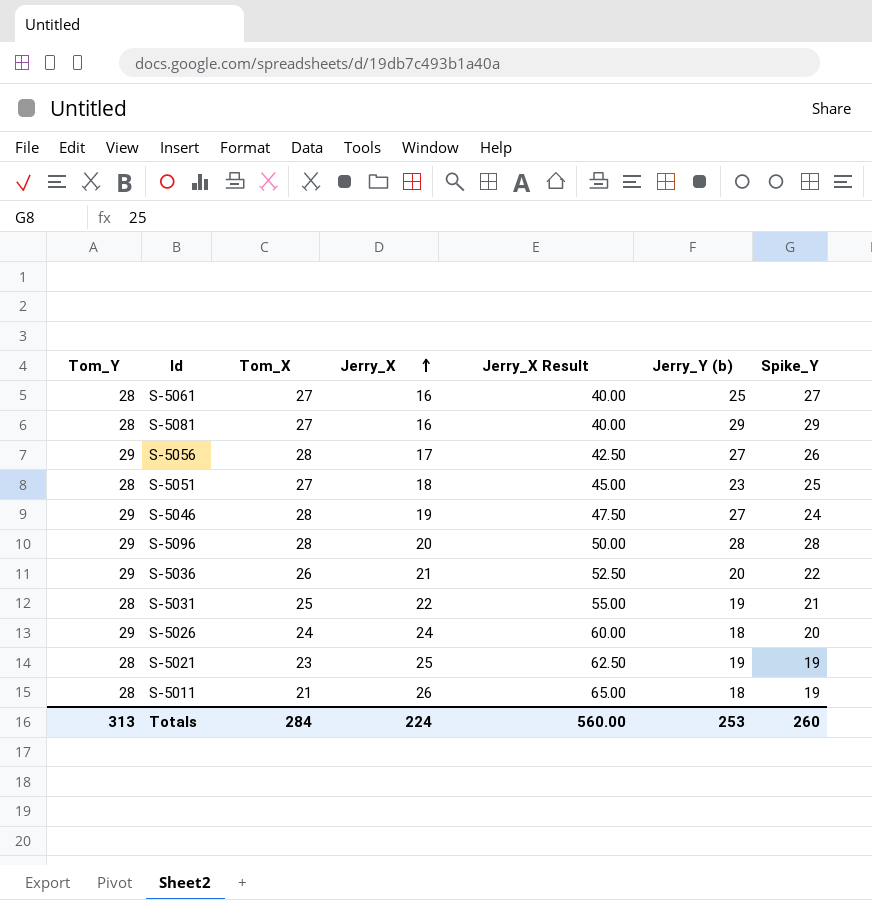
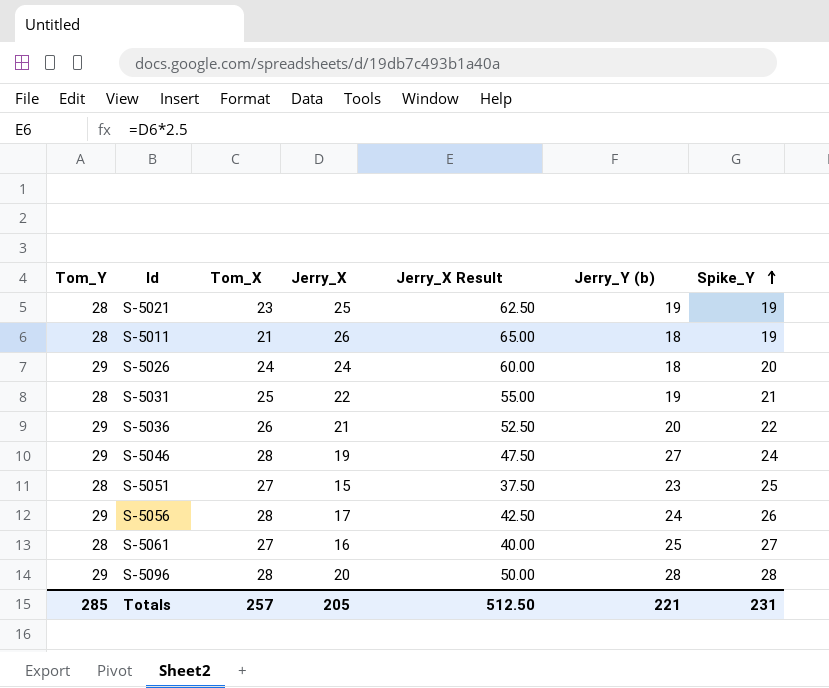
row order: Jerry_X ascending -> Spike_Y ascending
row S-5081: 28 | 27 | 16 | 40.00 | 29 | 29 -> none
S-5051 | Jerry_X: 18 -> 15
S-5051 | Jerry_X Result: 45.00 -> 37.50
S-5056 | Jerry_Y (b): 27 -> 24
Totals | Tom_Y: 313 -> 285
Totals | Tom_X: 284 -> 257
Totals | Jerry_X: 224 -> 205
Totals | Jerry_X Result: 560.00 -> 512.50
Totals | Jerry_Y (b): 253 -> 221
Totals | Spike_Y: 260 -> 231

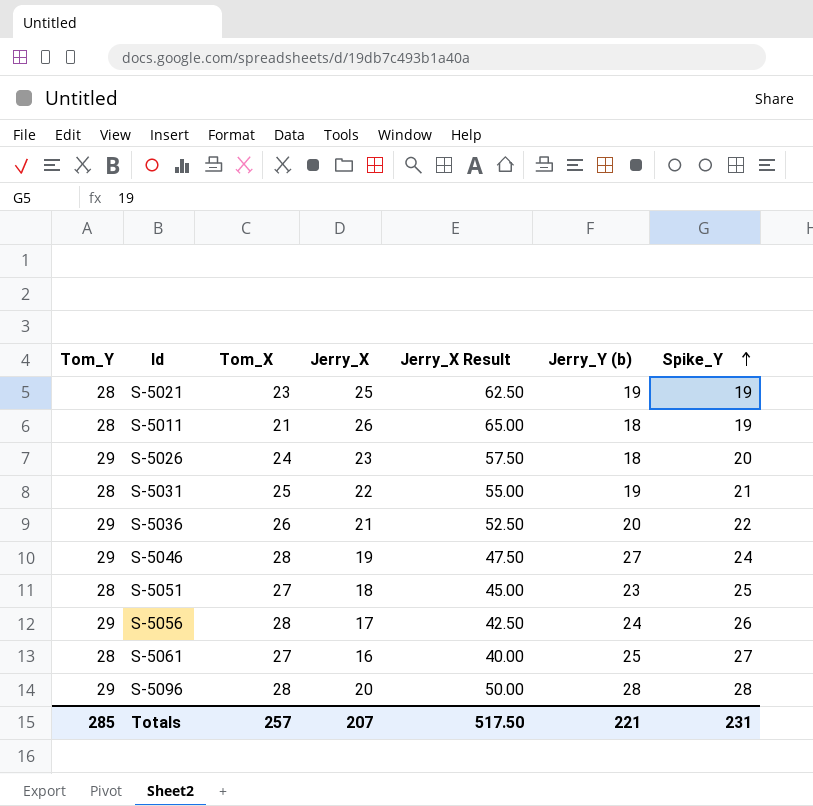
S-5026 | Jerry_X: 24 -> 23
S-5026 | Jerry_X Result: 60.00 -> 57.50
S-5051 | Jerry_X: 15 -> 18
S-5051 | Jerry_X Result: 37.50 -> 45.00
Totals | Jerry_X: 205 -> 207
Totals | Jerry_X Result: 512.50 -> 517.50

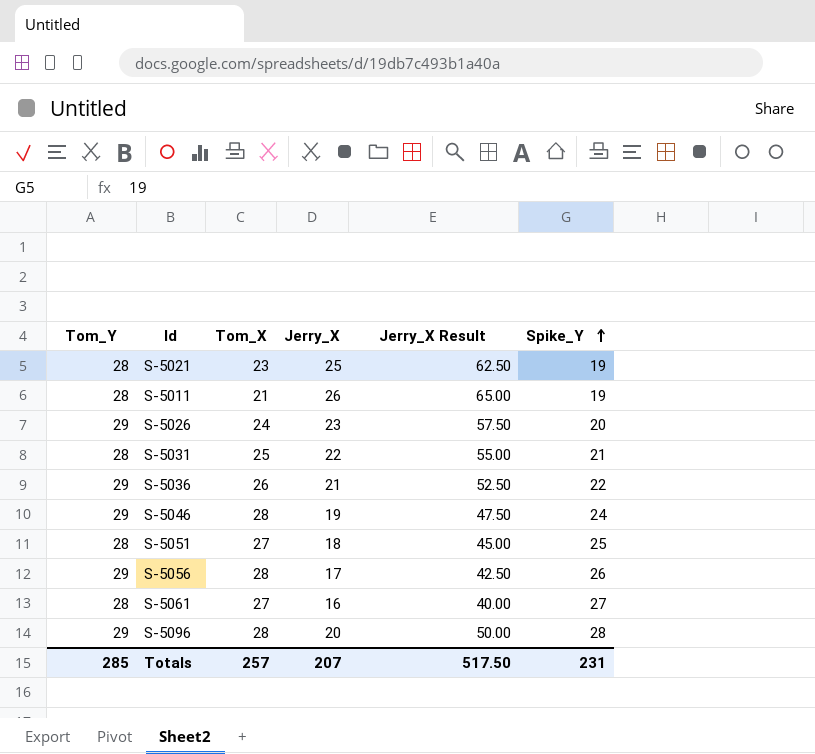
column Jerry_Y (b) | position: 6 -> none

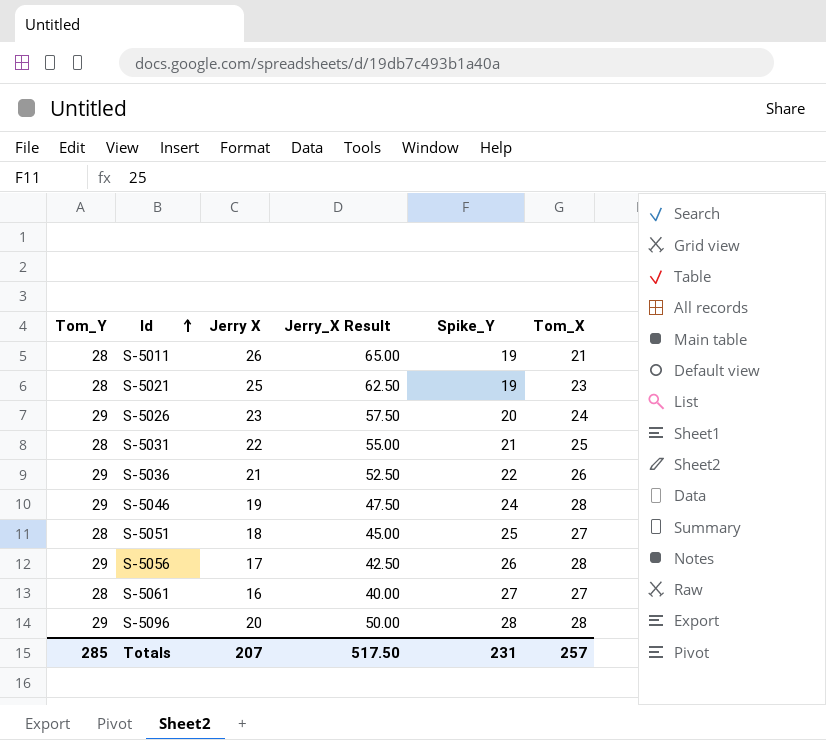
row order: Spike_Y ascending -> Id ascending
column name: Jerry_X -> Jerry X
column Tom_X | position: 3 -> 6

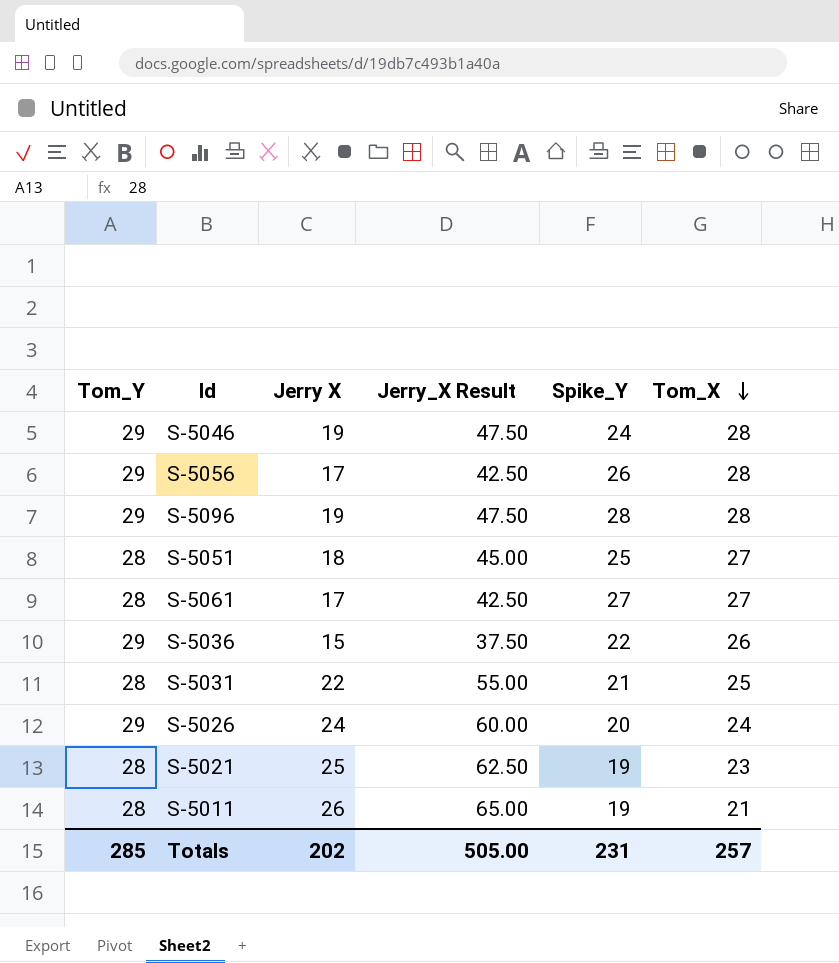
row order: Id ascending -> Tom_X descending
S-5096 | Jerry X: 20 -> 19
S-5096 | Jerry_X Result: 50.00 -> 47.50
S-5061 | Jerry X: 16 -> 17
S-5061 | Jerry_X Result: 40.00 -> 42.50
S-5036 | Jerry X: 21 -> 15
S-5036 | Jerry_X Result: 52.50 -> 37.50
S-5026 | Jerry X: 23 -> 24
S-5026 | Jerry_X Result: 57.50 -> 60.00
Totals | Jerry X: 207 -> 202
Totals | Jerry_X Result: 517.50 -> 505.00

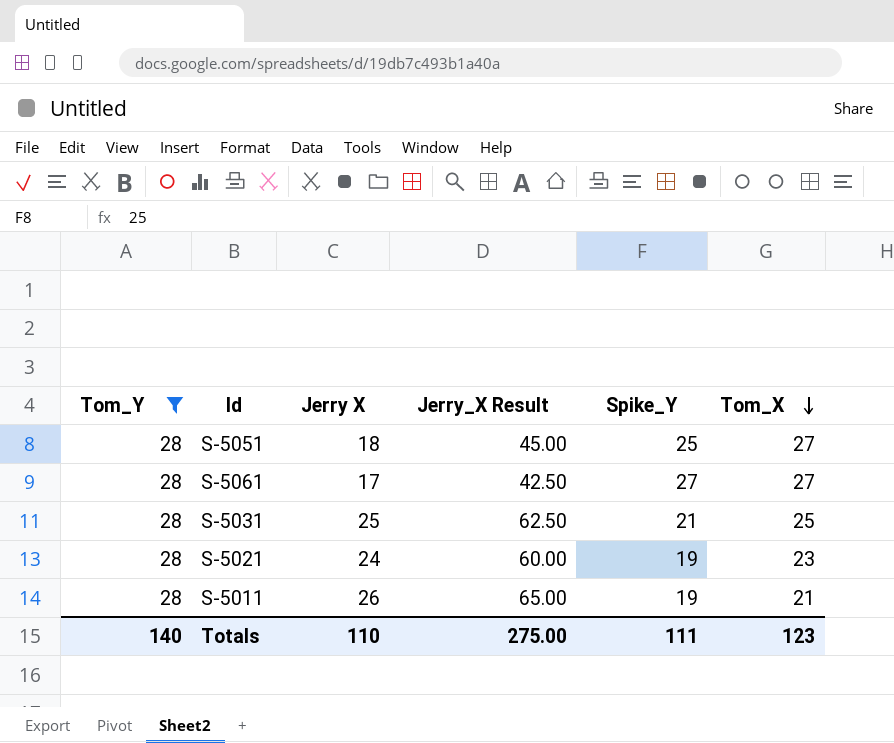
filter: none -> Tom_Y = 28
S-5031 | Jerry X: 22 -> 25
S-5031 | Jerry_X Result: 55.00 -> 62.50
S-5021 | Jerry X: 25 -> 24
S-5021 | Jerry_X Result: 62.50 -> 60.00
Totals | Tom_Y: 285 -> 140
Totals | Jerry X: 202 -> 110
Totals | Jerry_X Result: 505.00 -> 275.00
Totals | Spike_Y: 231 -> 111
Totals | Tom_X: 257 -> 123

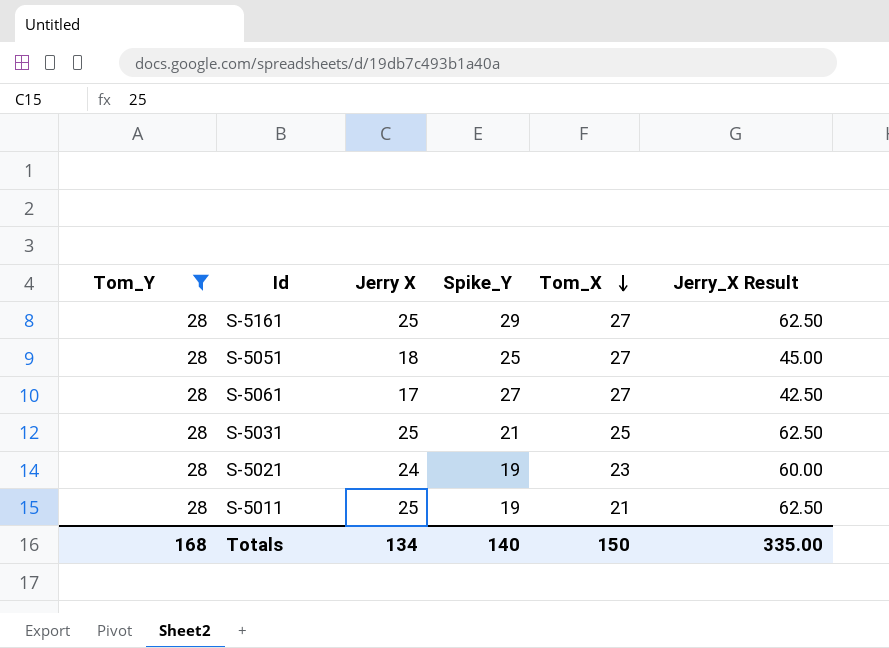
column Jerry_X Result | position: 4 -> 6
row S-5161: none -> 28 | 25 | 29 | 27 | 62.50
S-5011 | Jerry X: 26 -> 25
S-5011 | Jerry_X Result: 65.00 -> 62.50
Totals | Tom_Y: 140 -> 168
Totals | Jerry X: 110 -> 134
Totals | Spike_Y: 111 -> 140
Totals | Tom_X: 123 -> 150
Totals | Jerry_X Result: 275.00 -> 335.00

